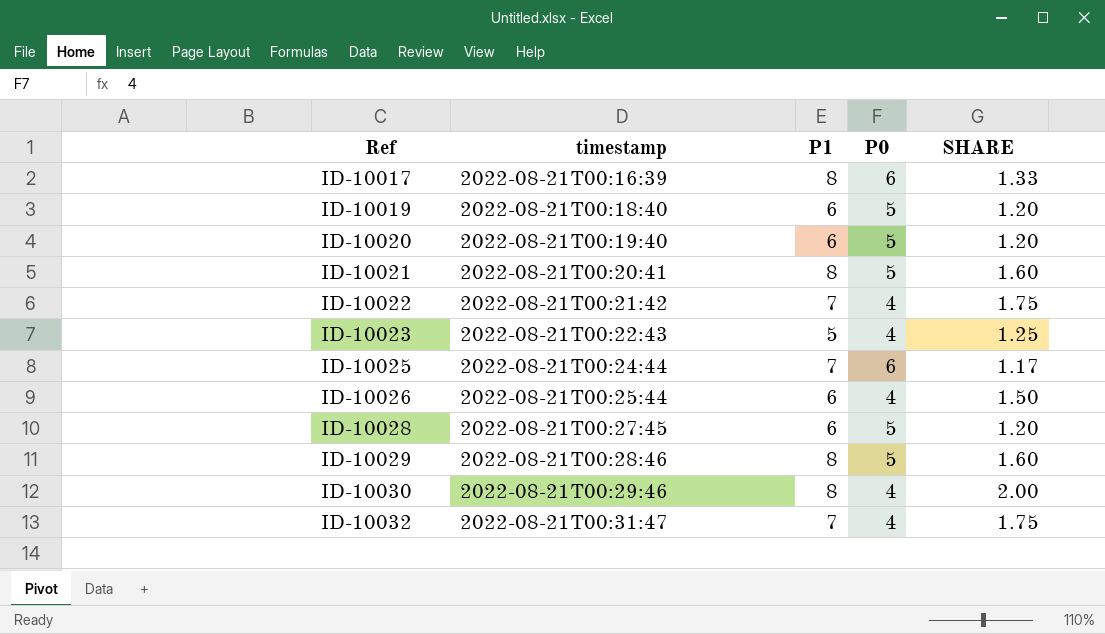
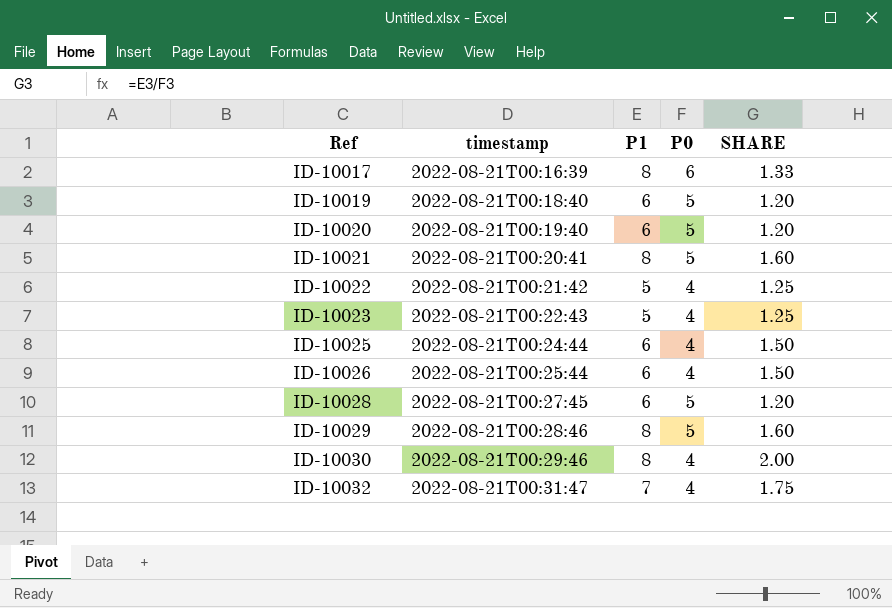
ID-10022 | P1: 7 -> 5
ID-10022 | SHARE: 1.75 -> 1.25
ID-10025 | P1: 7 -> 6
ID-10025 | P0: 6 -> 4
ID-10025 | SHARE: 1.17 -> 1.50

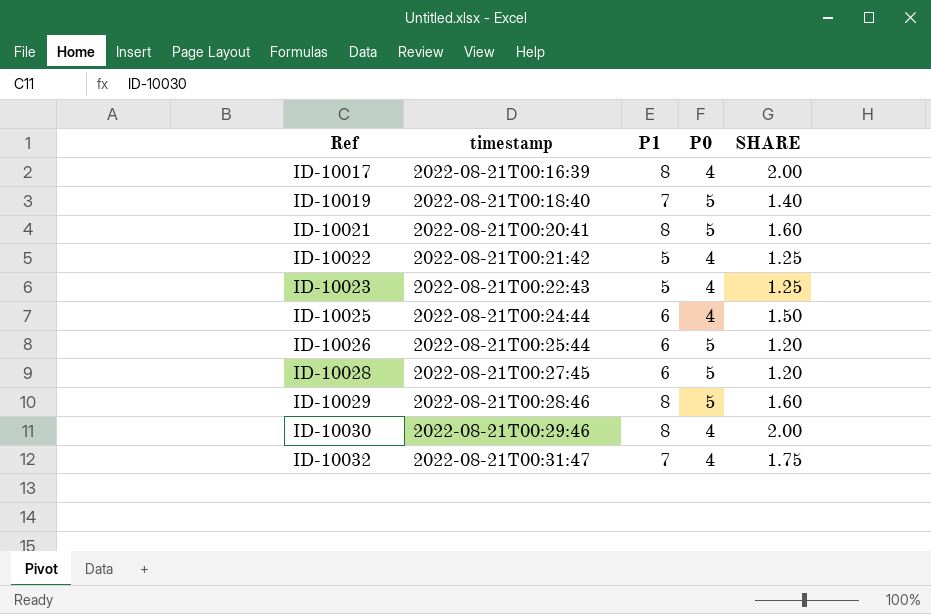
row ID-10020: 2022-08-21T00:19:40 | 6 | 5 | 1.20 -> none
ID-10017 | P0: 6 -> 4
ID-10017 | SHARE: 1.33 -> 2.00
ID-10019 | P1: 6 -> 7
ID-10019 | SHARE: 1.20 -> 1.40
ID-10026 | P0: 4 -> 5
ID-10026 | SHARE: 1.50 -> 1.20

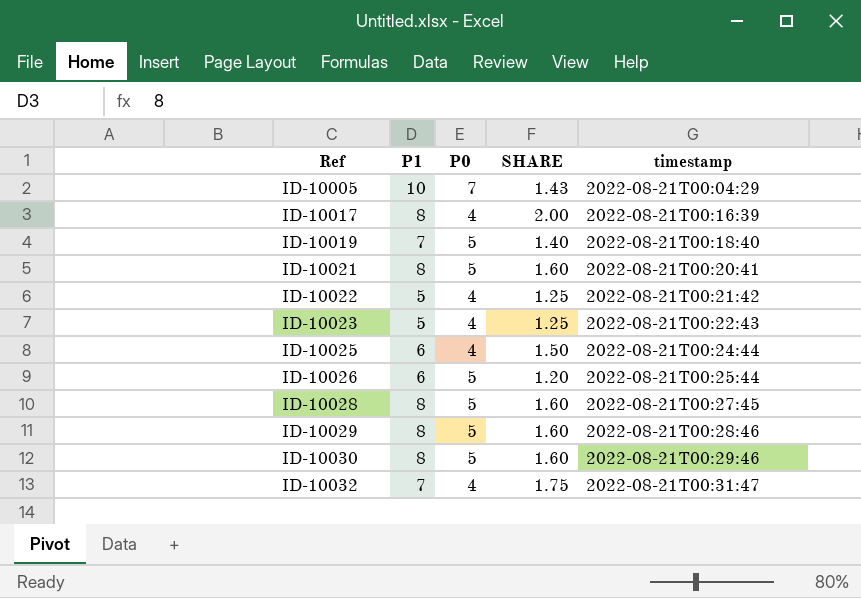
column timestamp | position: 2 -> 5
row ID-10005: none -> 10 | 7 | 1.43 | 2022-08-21T00:04:29
ID-10028 | P1: 6 -> 8
ID-10028 | SHARE: 1.20 -> 1.60
ID-10030 | P0: 4 -> 5
ID-10030 | SHARE: 2.00 -> 1.60

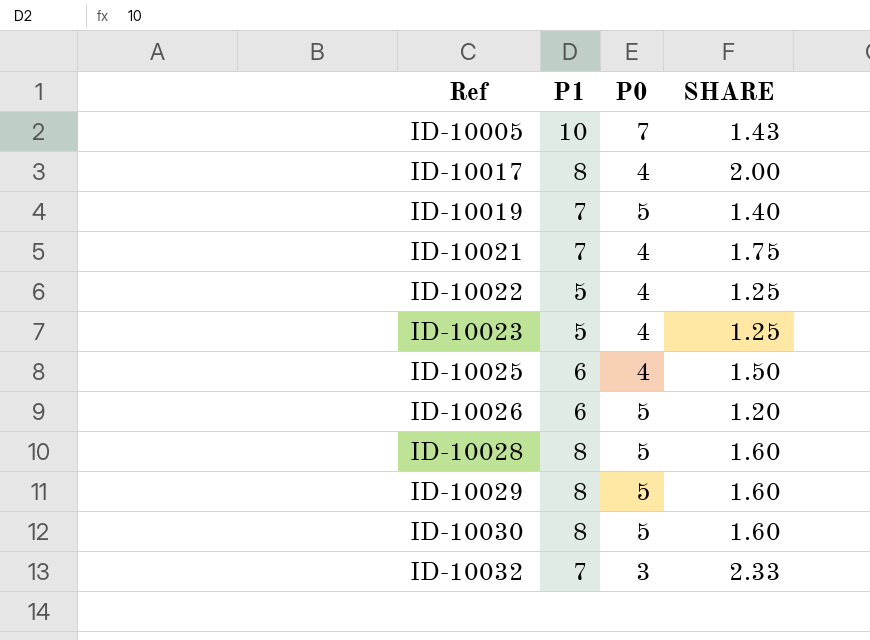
column timestamp | position: 5 -> none
ID-10021 | P1: 8 -> 7
ID-10021 | P0: 5 -> 4
ID-10021 | SHARE: 1.60 -> 1.75
ID-10032 | P0: 4 -> 3
ID-10032 | SHARE: 1.75 -> 2.33

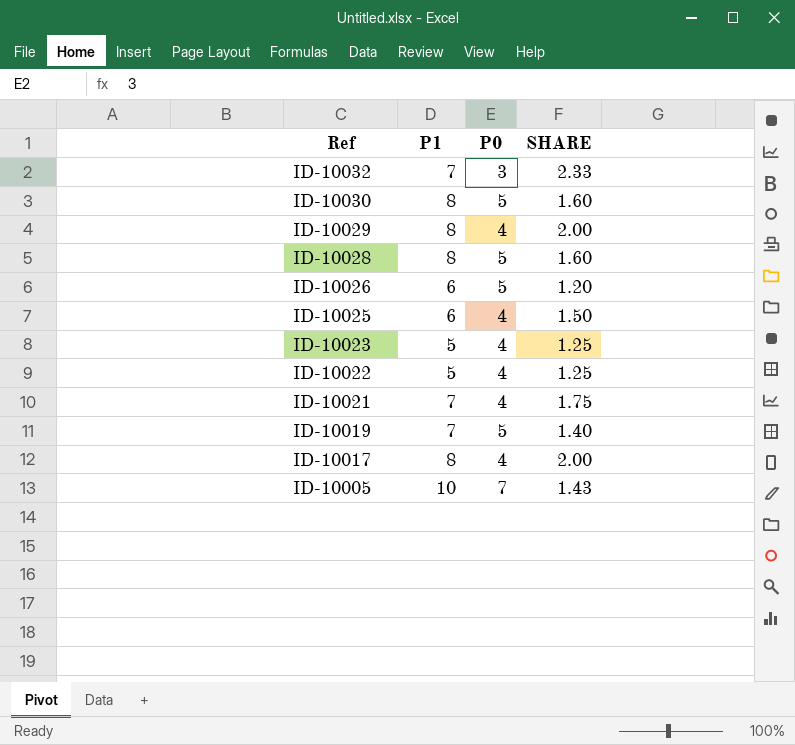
row order: Ref ascending -> Ref descending
ID-10029 | P0: 5 -> 4
ID-10029 | SHARE: 1.60 -> 2.00

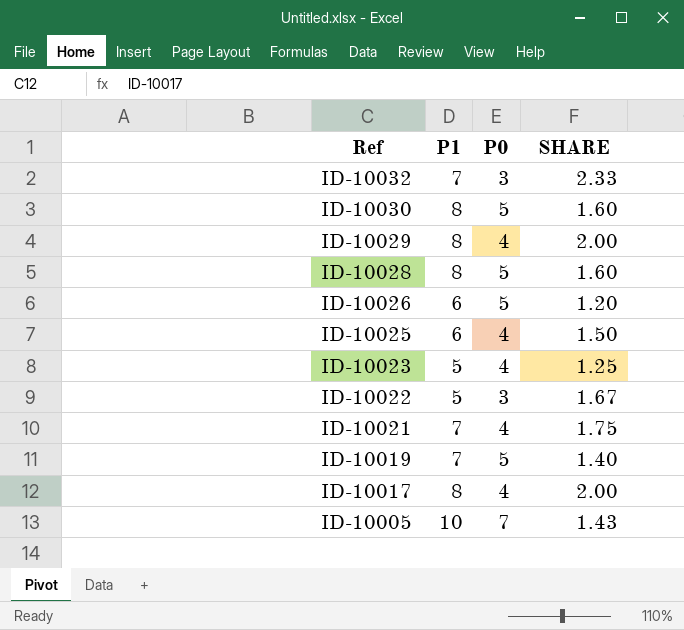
ID-10022 | P0: 4 -> 3
ID-10022 | SHARE: 1.25 -> 1.67

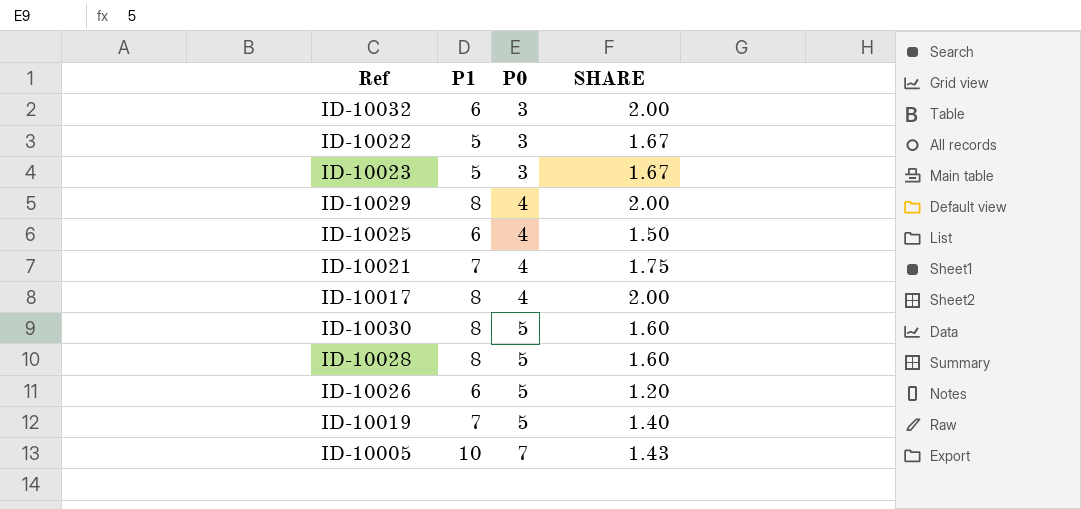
row order: Ref descending -> P0 ascending
ID-10032 | P1: 7 -> 6
ID-10032 | SHARE: 2.33 -> 2.00
ID-10023 | P0: 4 -> 3
ID-10023 | SHARE: 1.25 -> 1.67

